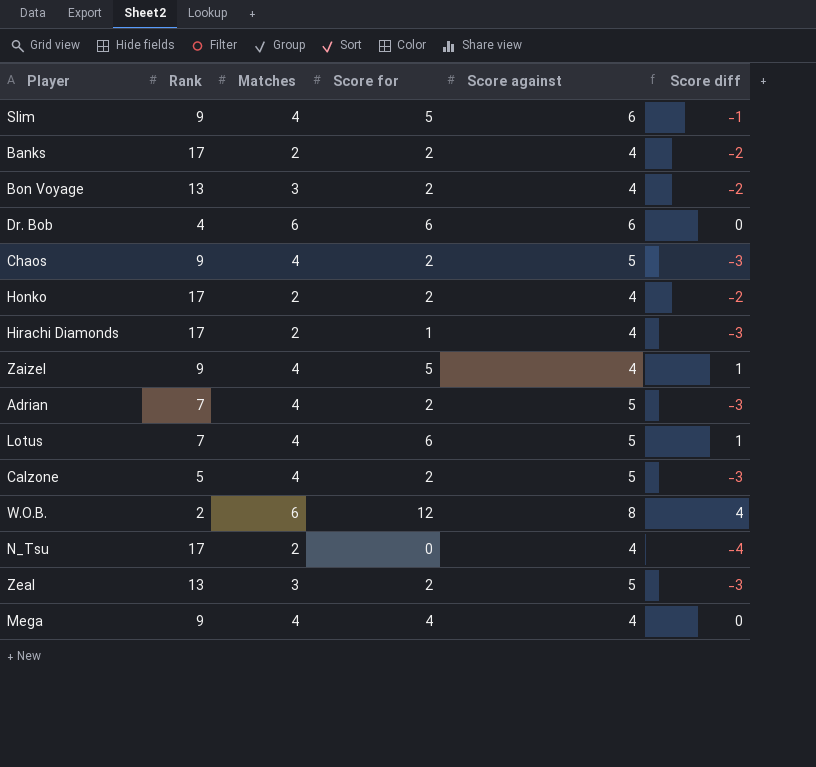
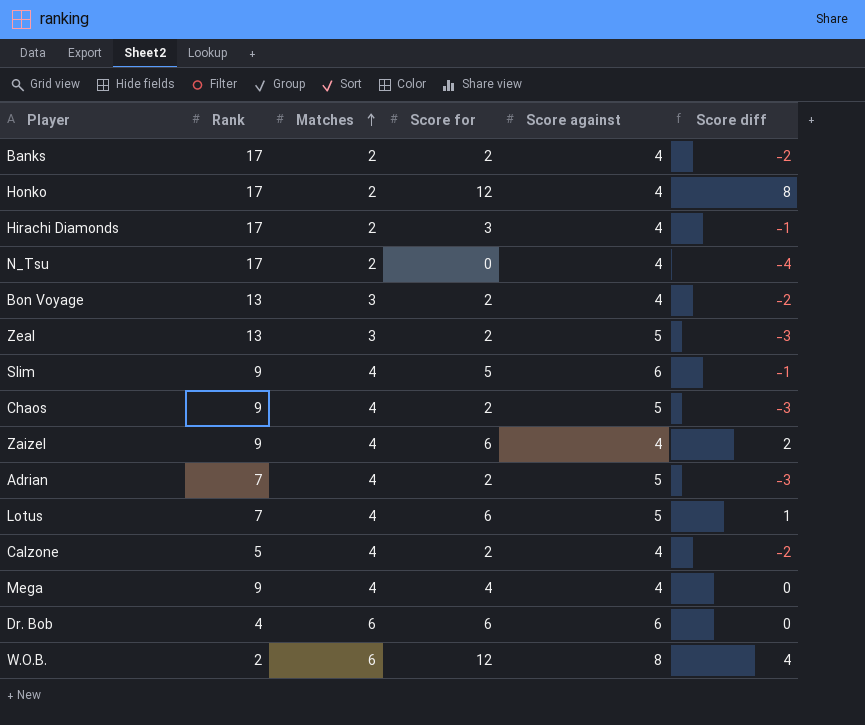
row order: none -> Matches ascending
Honko | Score for: 2 -> 12
Honko | Score diff: -2 -> 8
Hirachi Diamonds | Score for: 1 -> 3
Hirachi Diamonds | Score diff: -3 -> -1
Zaizel | Score for: 5 -> 6
Zaizel | Score diff: 1 -> 2
Calzone | Score against: 5 -> 4
Calzone | Score diff: -3 -> -2

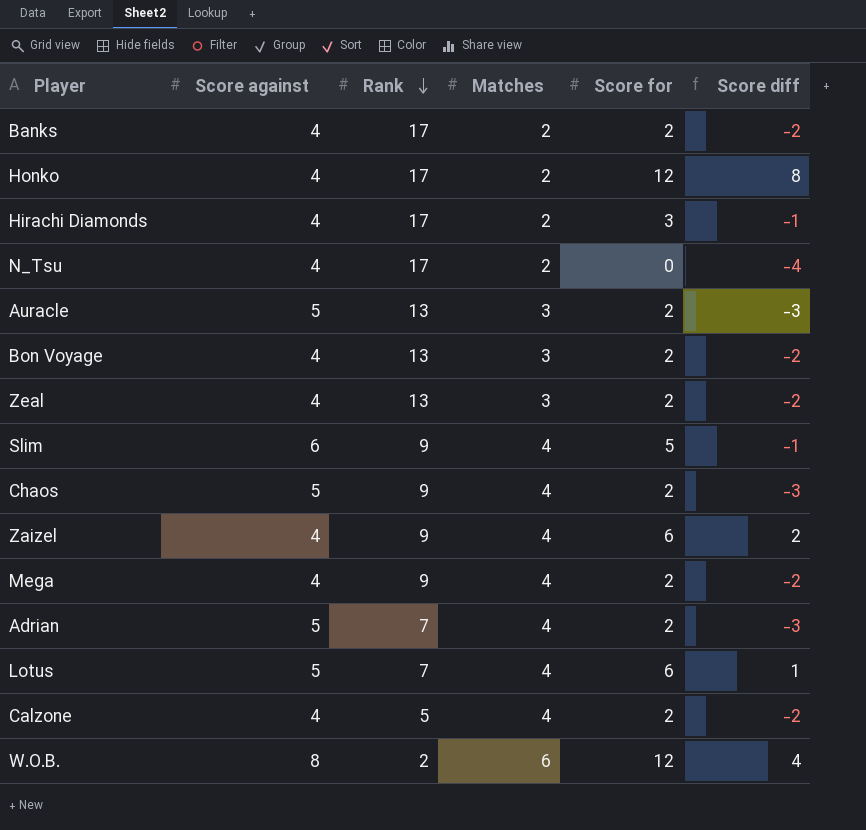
row order: Matches ascending -> Rank descending
column Score against | position: 5 -> 2
row Dr. Bob: 4 | 6 | 6 | 6 | 0 -> none
row Auracle: none -> 5 | 13 | 3 | 2 | -3
Zeal | Score against: 5 -> 4
Zeal | Score diff: -3 -> -2
Mega | Score for: 4 -> 2
Mega | Score diff: 0 -> -2

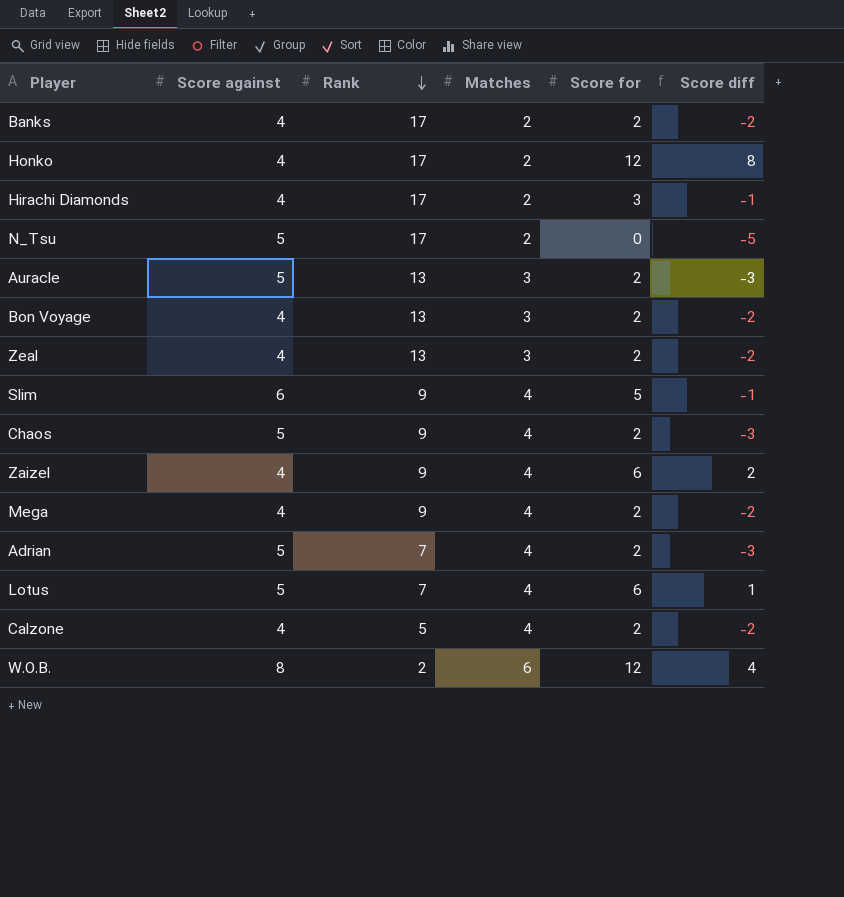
N_Tsu | Score against: 4 -> 5
N_Tsu | Score diff: -4 -> -5

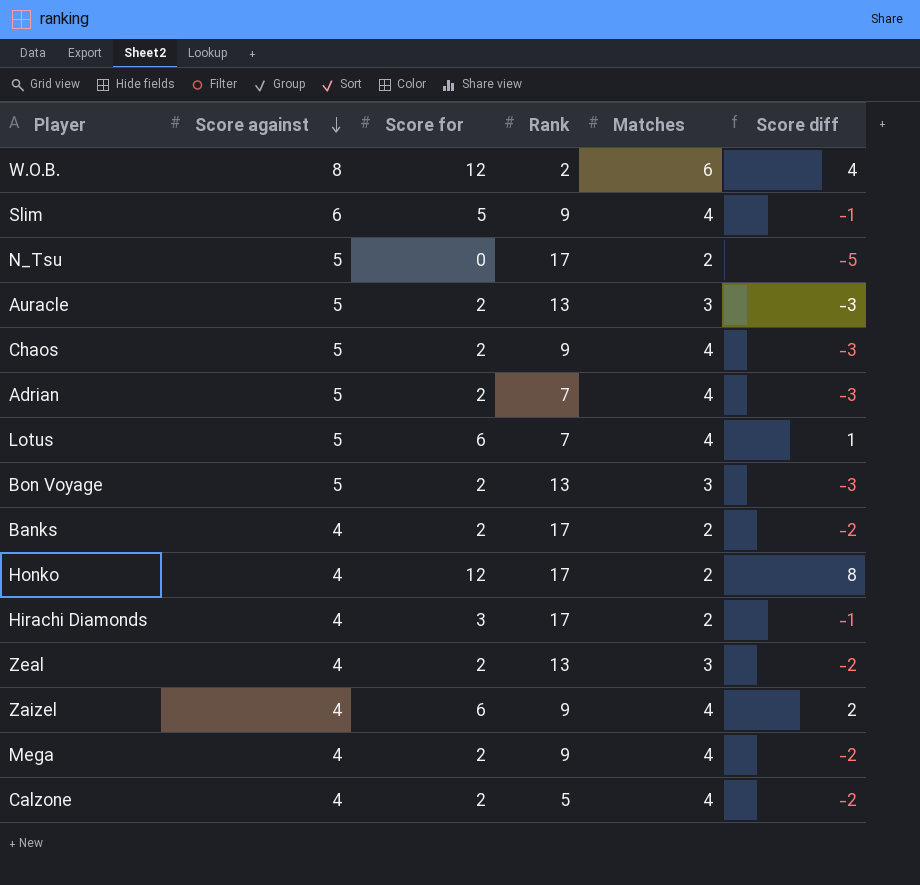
row order: Rank descending -> Score against descending
column Score for | position: 5 -> 3
Bon Voyage | Score against: 4 -> 5
Bon Voyage | Score diff: -2 -> -3

